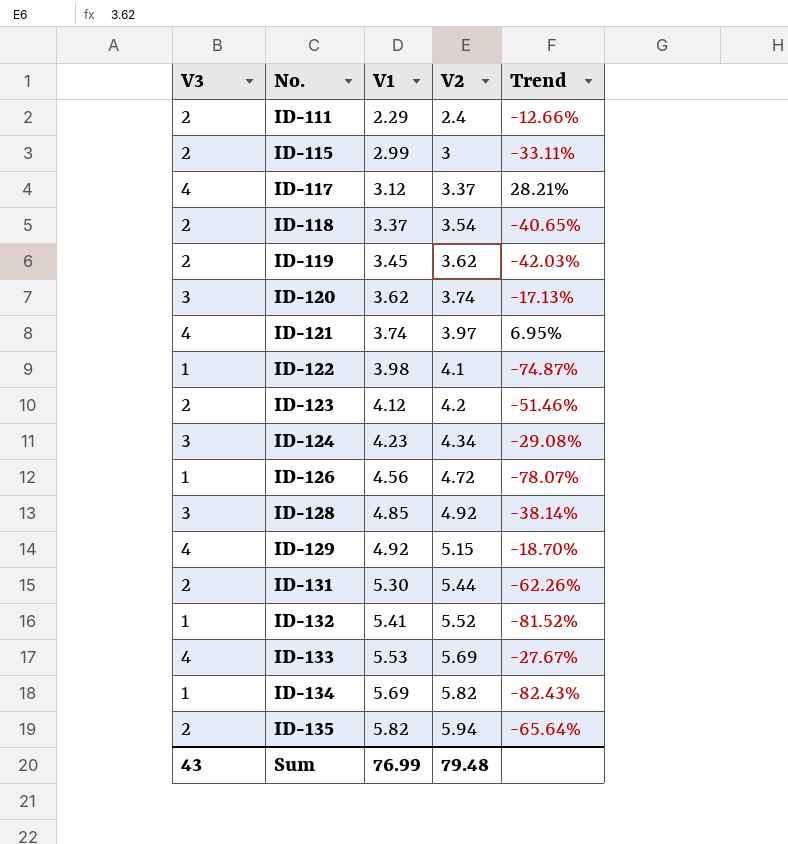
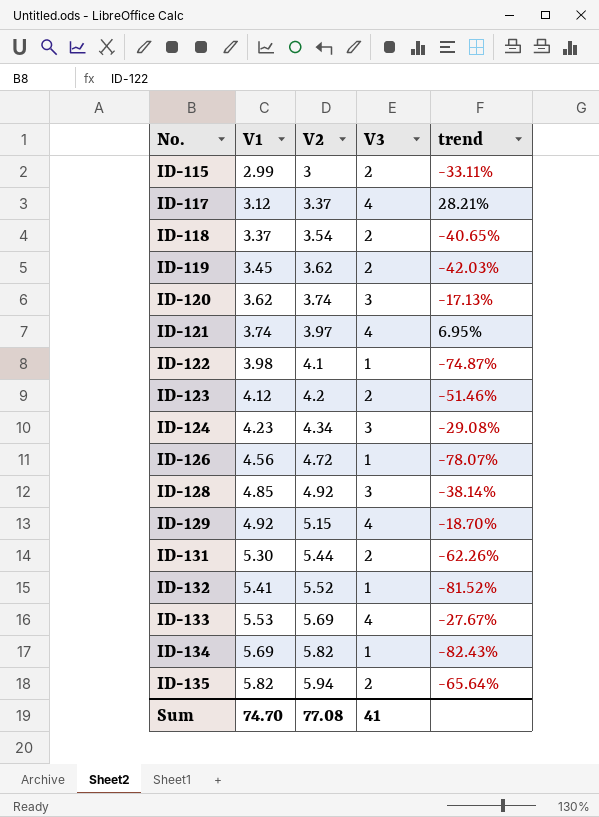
column V3 | position: 1 -> 4
column name: Trend -> trend
row ID-111: 2 | 2.29 | 2.4 | -12.66% -> none
Sum | V1: 76.99 -> 74.70
Sum | V2: 79.48 -> 77.08
Sum | V3: 43 -> 41

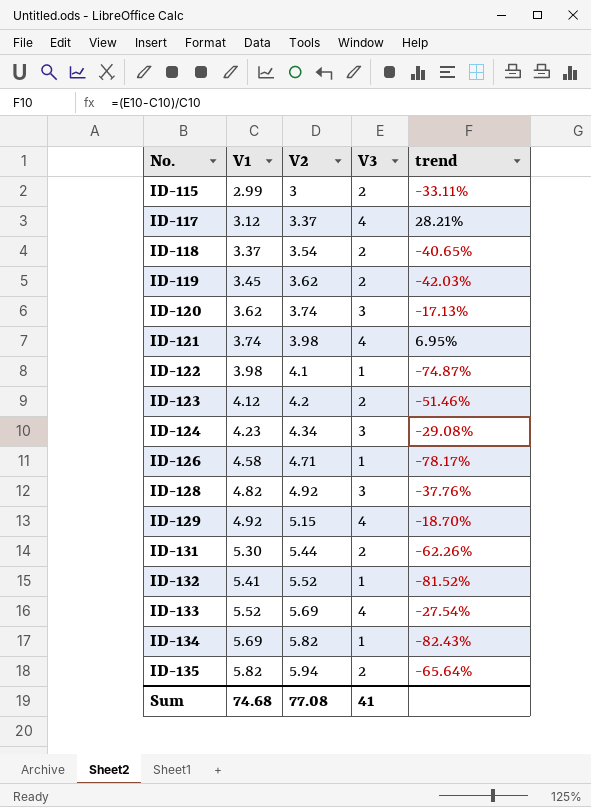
ID-121 | V2: 3.97 -> 3.98
ID-126 | V1: 4.56 -> 4.58
ID-126 | V2: 4.72 -> 4.71
ID-126 | trend: -78.07% -> -78.17%
ID-128 | V1: 4.85 -> 4.82
ID-128 | trend: -38.14% -> -37.76%
ID-133 | V1: 5.53 -> 5.52
ID-133 | trend: -27.67% -> -27.54%
Sum | V1: 74.70 -> 74.68

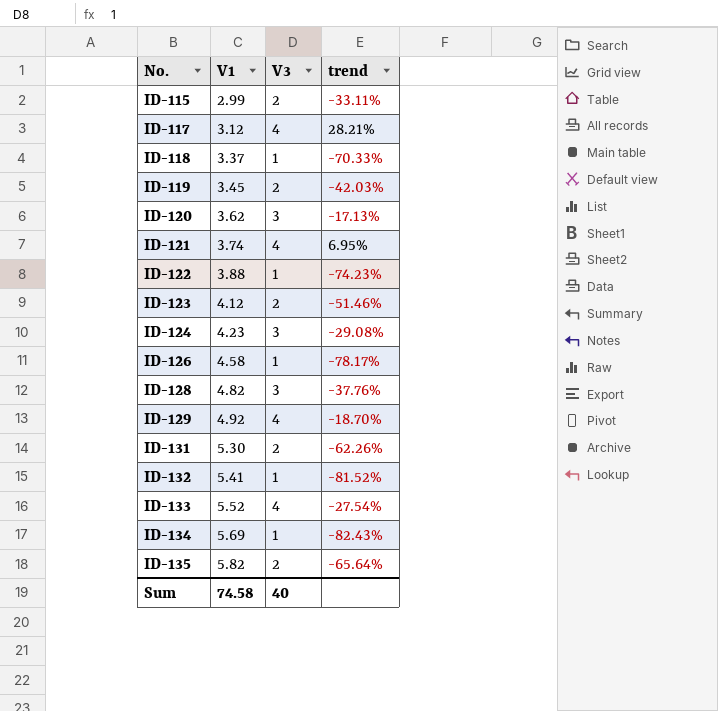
column V2 | position: 3 -> none
ID-118 | V3: 2 -> 1
ID-118 | trend: -40.65% -> -70.33%
ID-122 | V1: 3.98 -> 3.88
ID-122 | trend: -74.87% -> -74.23%
Sum | V1: 74.68 -> 74.58
Sum | V3: 41 -> 40

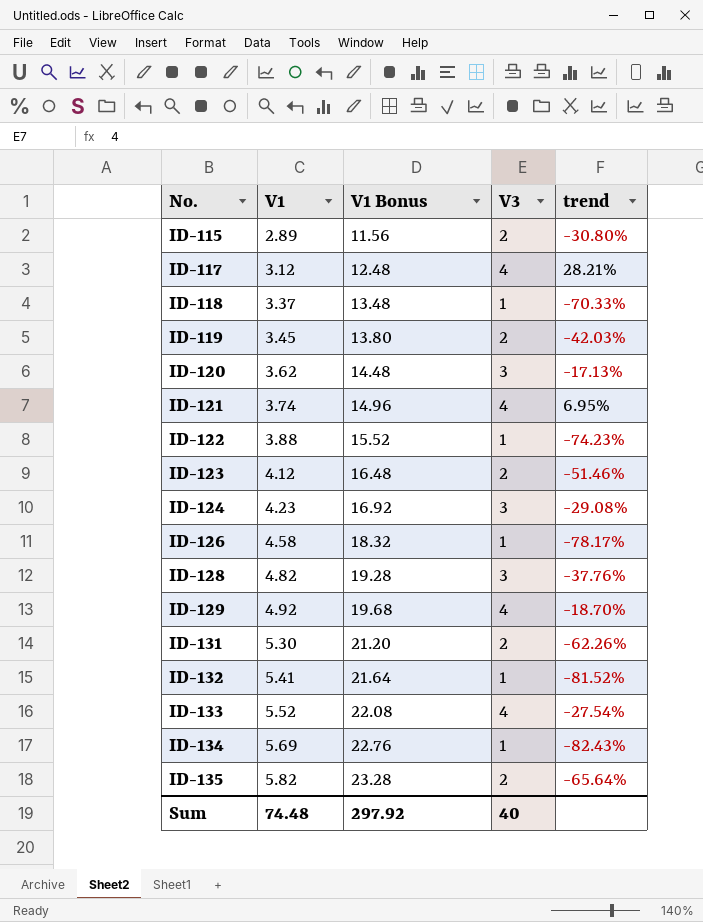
column V1 Bonus | formula: none -> [V1] * 4
ID-115 | V1: 2.99 -> 2.89
ID-115 | trend: -33.11% -> -30.80%
Sum | V1: 74.58 -> 74.48

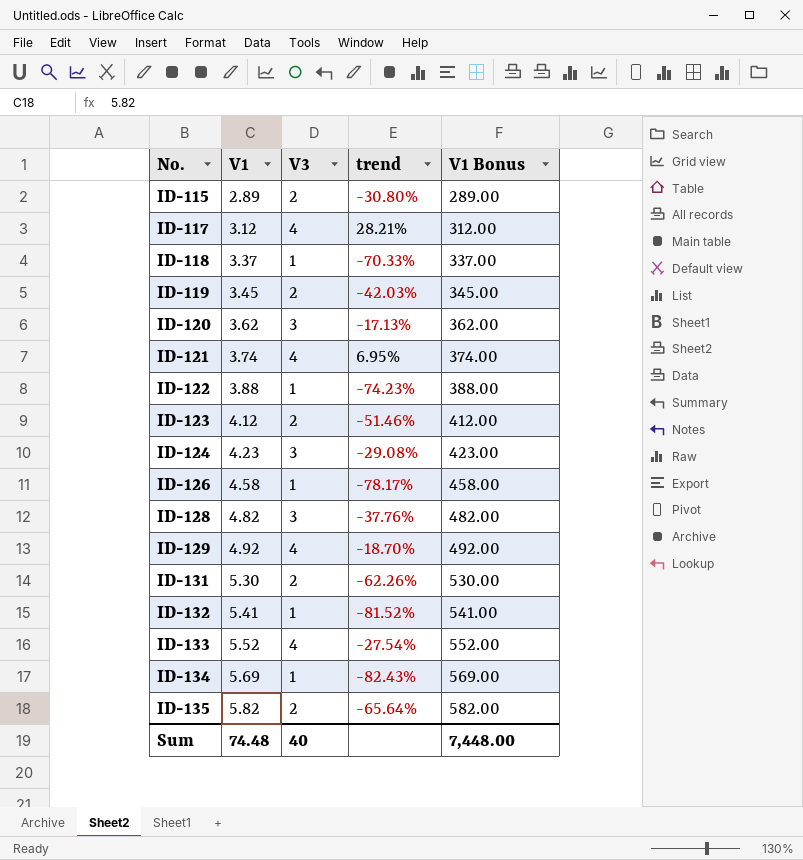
column V1 Bonus | formula: [V1] * 4 -> [V1] * 100
column V1 Bonus | position: 3 -> 5
Sum | V1 Bonus: 297.92 -> 7,448.00

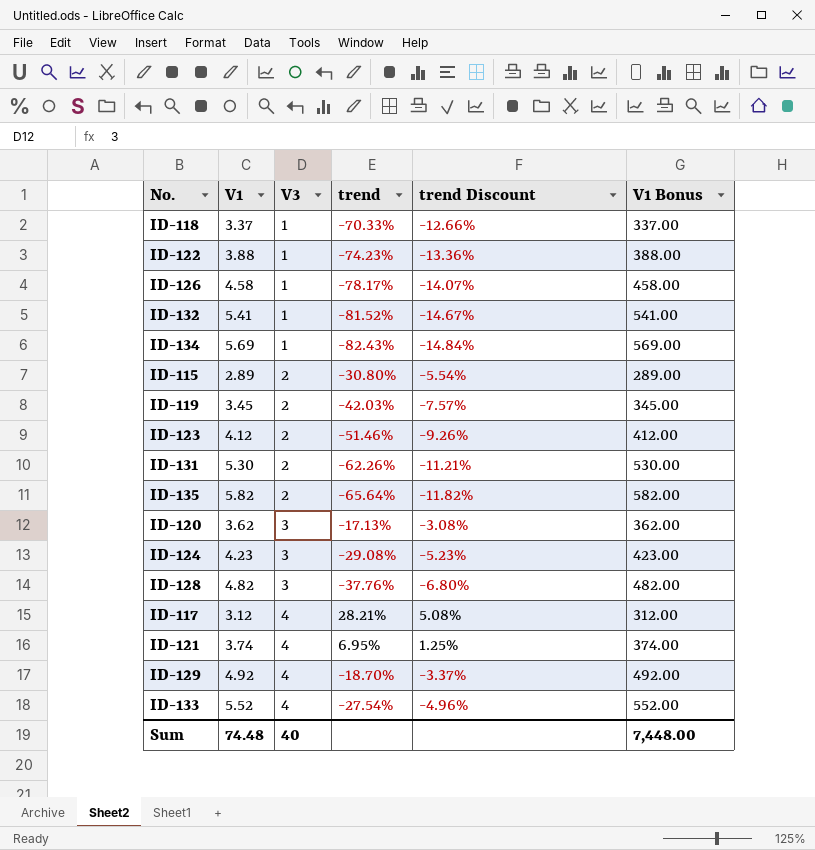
row order: No. ascending -> V3 ascending
column trend Discount | formula: none -> [trend] * 0.18

